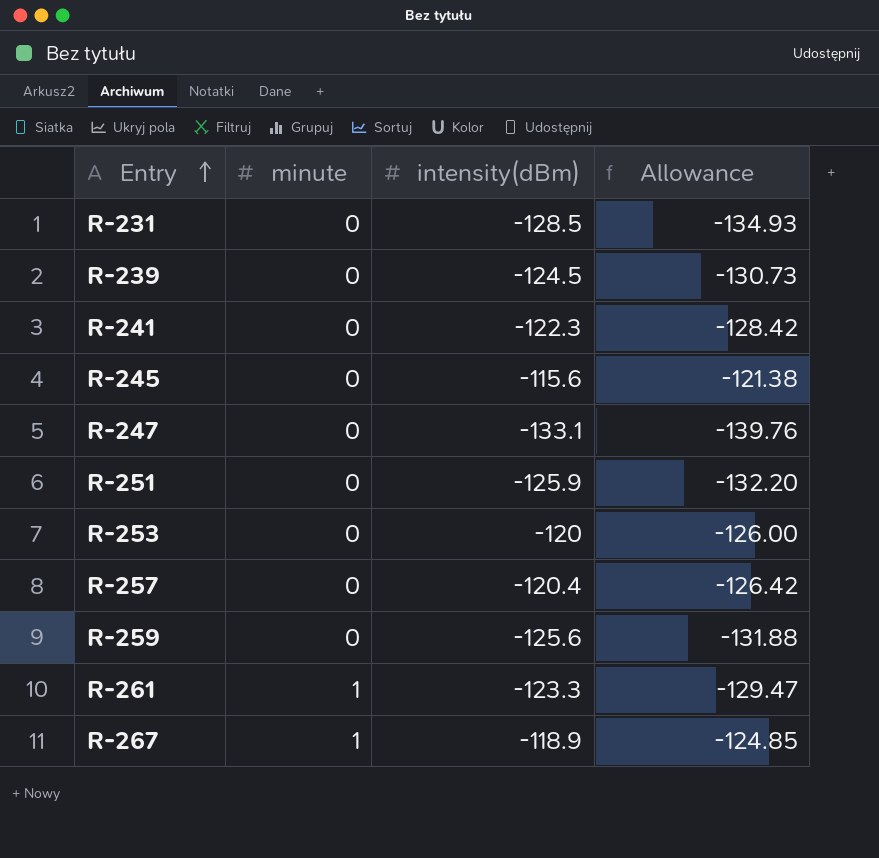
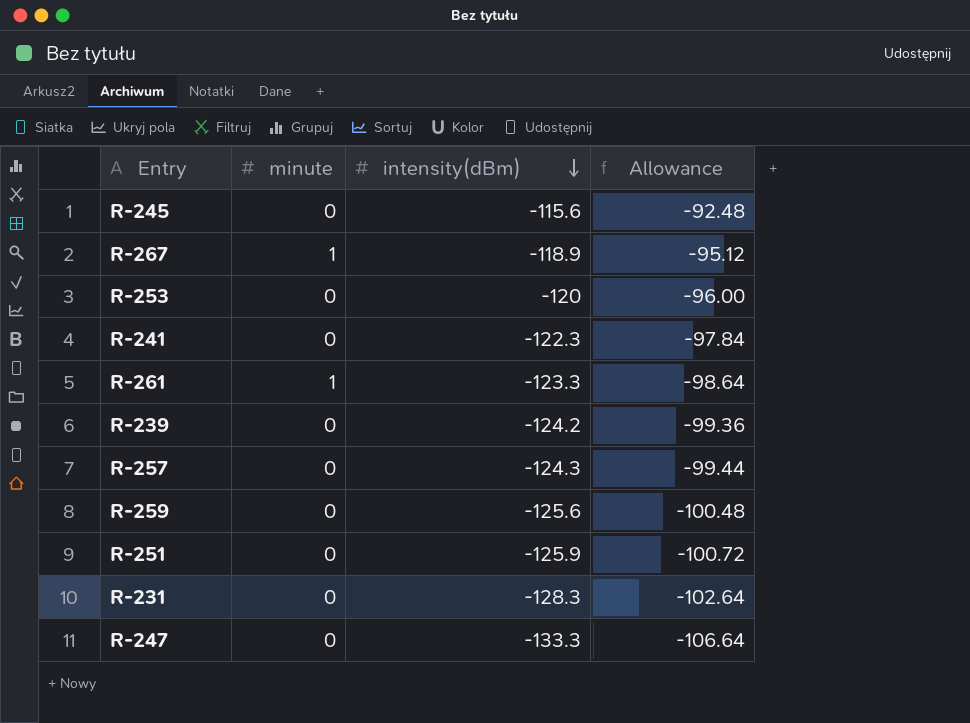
row order: Entry ascending -> intensity(dBm) descending
column Allowance | formula: [intensity(dBm)] * 1.05 -> [intensity(dBm)] * 0.8
R-239 | intensity(dBm): -124.5 -> -124.2
R-257 | intensity(dBm): -120.4 -> -124.3
R-231 | intensity(dBm): -128.5 -> -128.3
R-247 | intensity(dBm): -133.1 -> -133.3

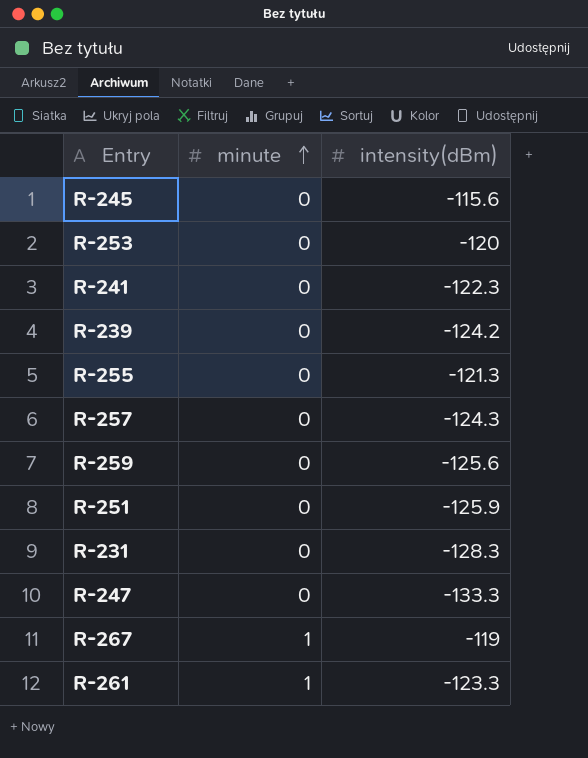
row order: intensity(dBm) descending -> minute ascending
column Allowance | formula: [intensity(dBm)] * 0.8 -> none
row R-255: none -> 0 | -121.3
R-267 | intensity(dBm): -118.9 -> -119

